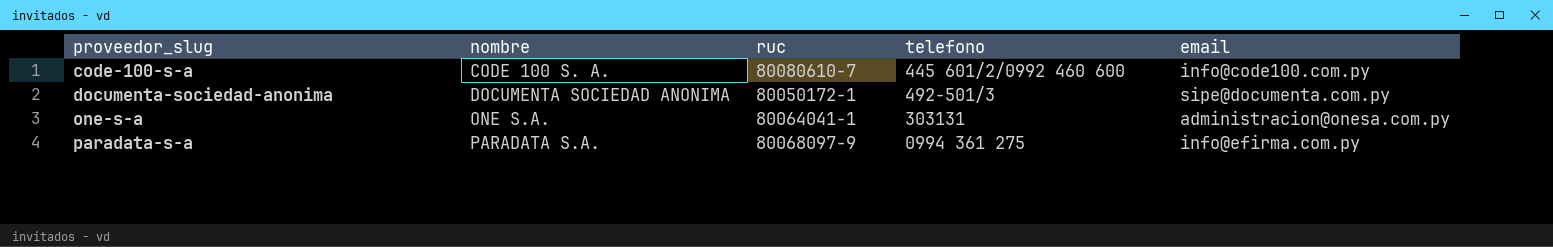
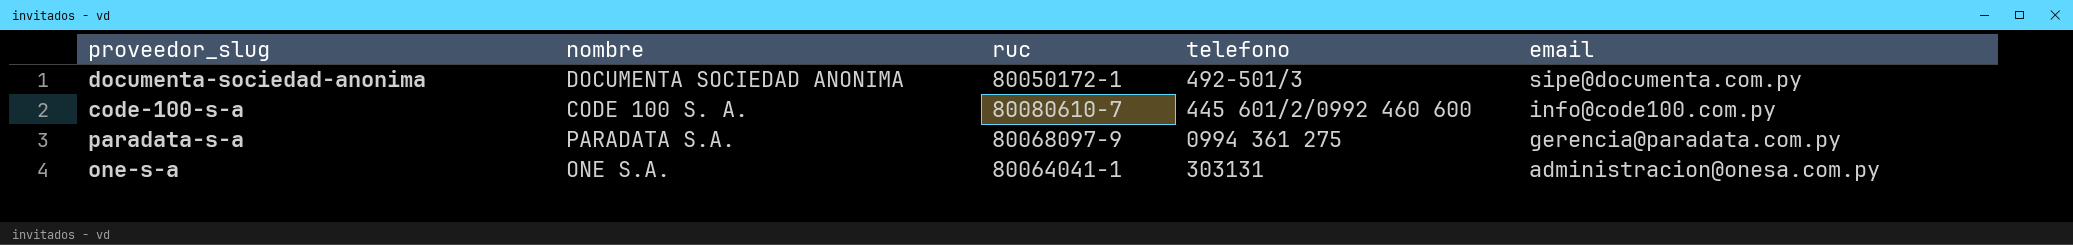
row order: proveedor_slug ascending -> email descending
paradata-s-a | email: info@efirma.com.py -> gerencia@paradata.com.py

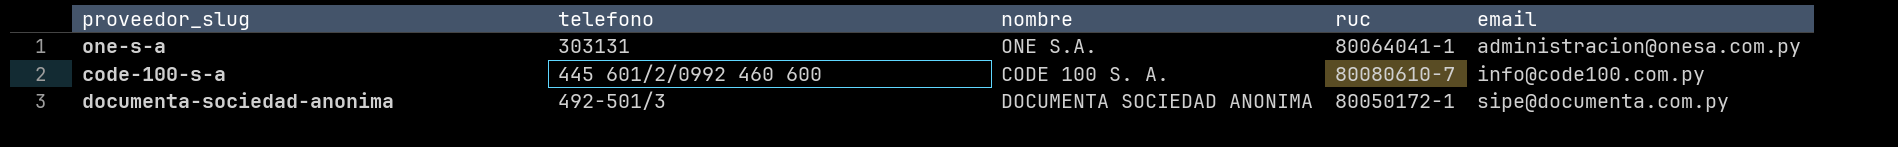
row order: email descending -> email ascending
column telefono | position: 4 -> 2
row paradata-s-a: PARADATA S.A. | 80068097-9 | 0994 361 275 | gerencia@paradata.com.py -> none

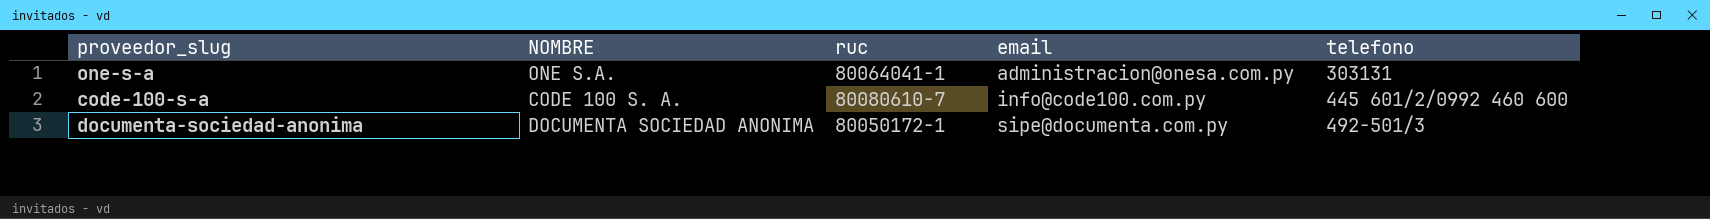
column name: nombre -> NOMBRE
column telefono | position: 2 -> 5

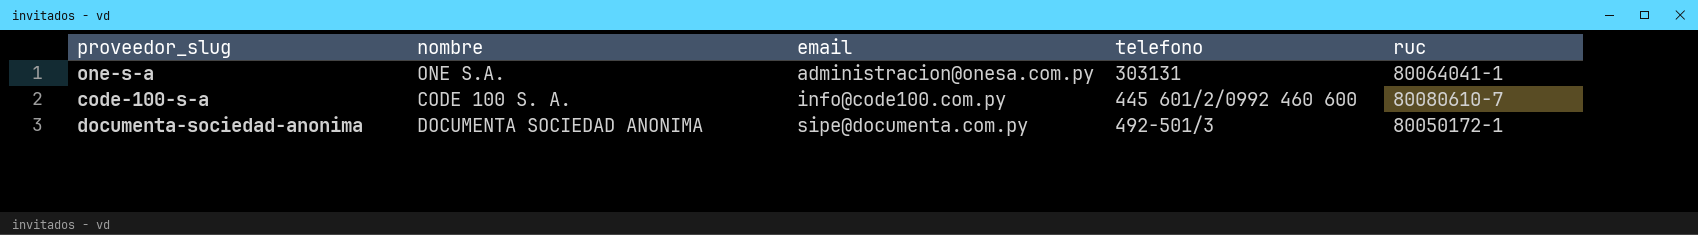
column name: NOMBRE -> nombre
column ruc | position: 3 -> 5

